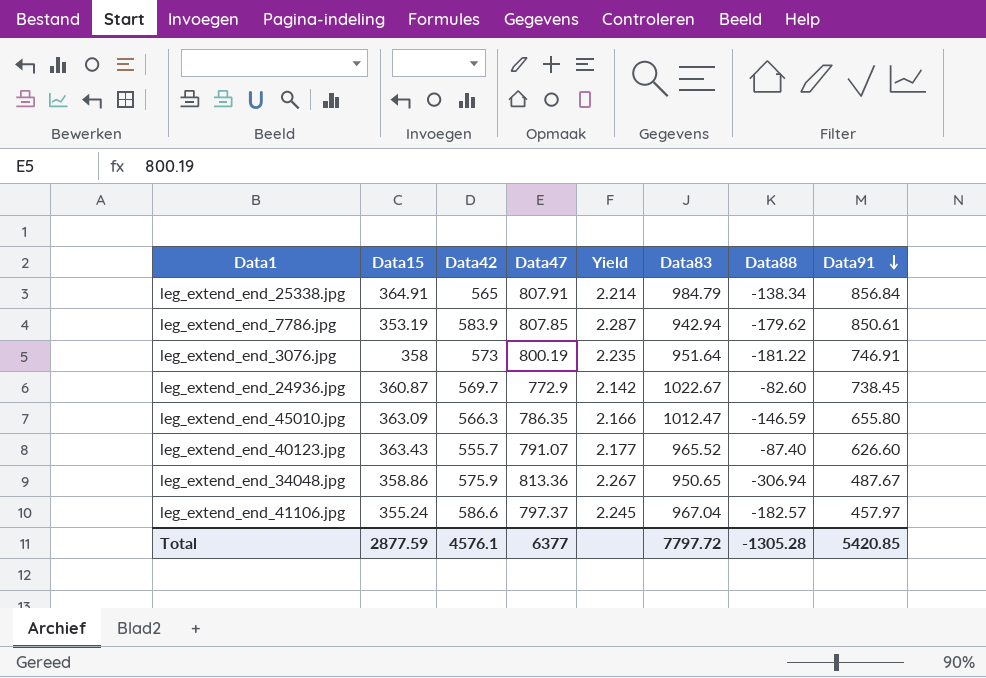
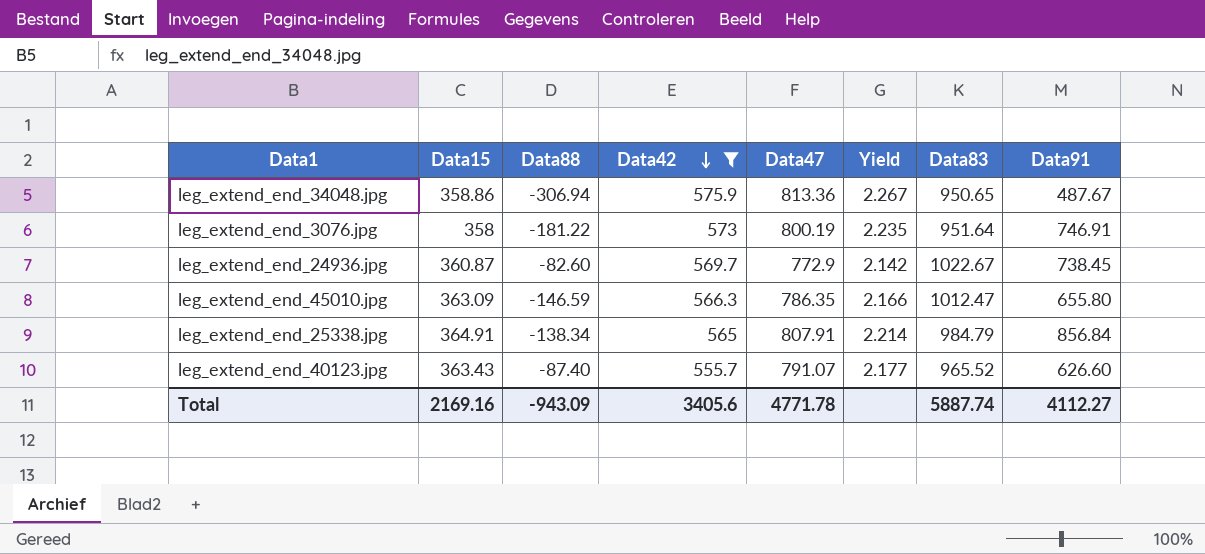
filter: none -> Data42 <= 575.9
row order: Data91 descending -> Data42 descending
column Data88 | position: 7 -> 3
Total | Data15: 2877.59 -> 2169.16
Total | Data88: -1305.28 -> -943.09
Total | Data42: 4576.1 -> 3405.6
Total | Data47: 6377 -> 4771.78
Total | Data83: 7797.72 -> 5887.74
Total | Data91: 5420.85 -> 4112.27

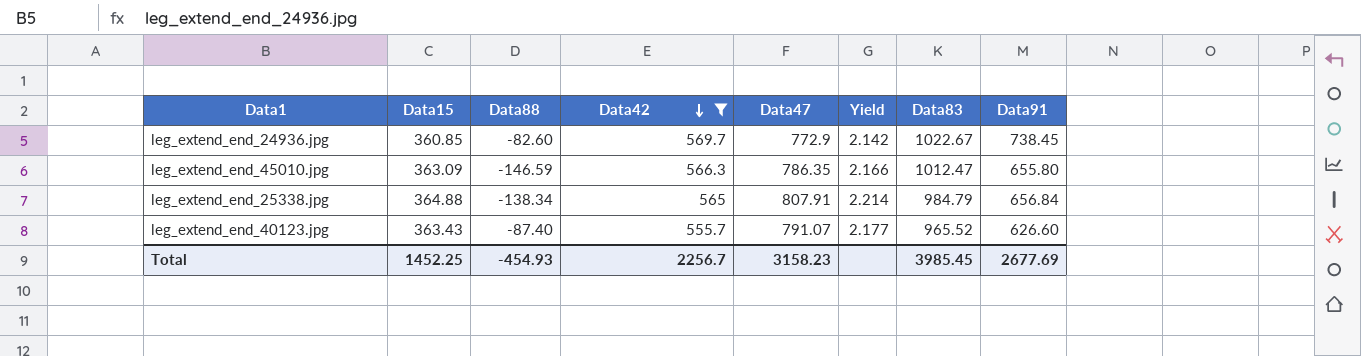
row leg_extend_end_34048.jpg: 358.86 | -306.94 | 575.9 | 813.36 | 2.267 | 950.65 | 487.67 -> none
row leg_extend_end_3076.jpg: 358 | -181.22 | 573 | 800.19 | 2.235 | 951.64 | 746.91 -> none
leg_extend_end_24936.jpg | Data15: 360.87 -> 360.85
leg_extend_end_25338.jpg | Data15: 364.91 -> 364.88
leg_extend_end_25338.jpg | Data91: 856.84 -> 656.84
Total | Data15: 2169.16 -> 1452.25
Total | Data88: -943.09 -> -454.93
Total | Data42: 3405.6 -> 2256.7
Total | Data47: 4771.78 -> 3158.23
Total | Data83: 5887.74 -> 3985.45
Total | Data91: 4112.27 -> 2677.69

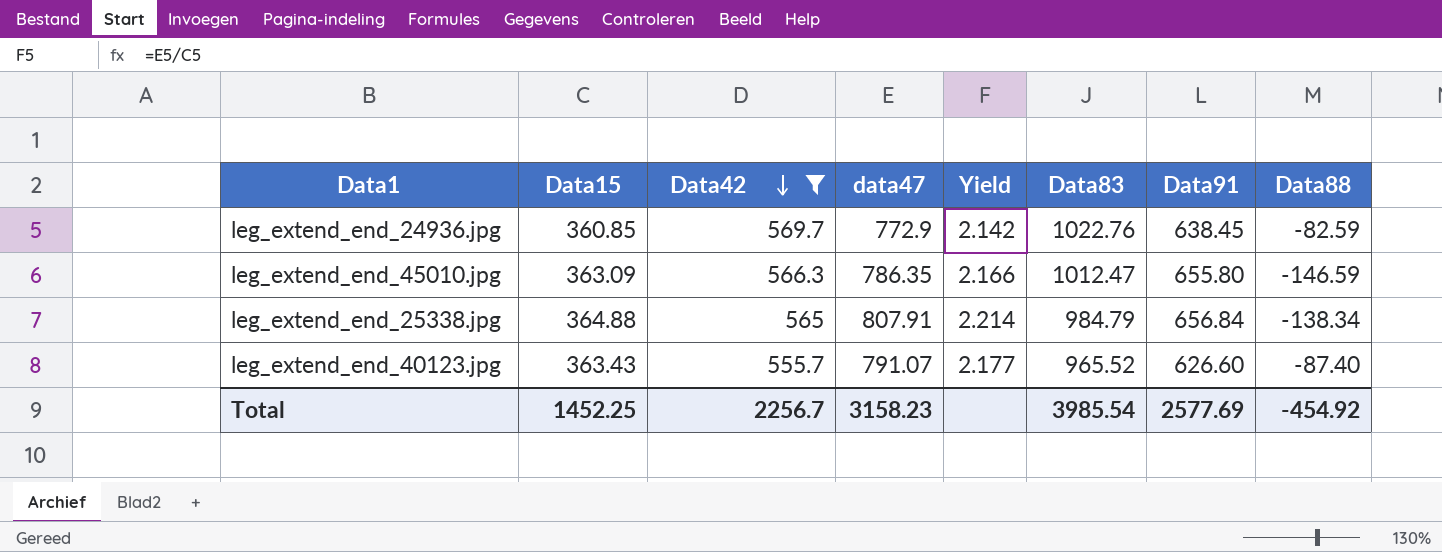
column name: Data47 -> data47
column Data88 | position: 3 -> 8
leg_extend_end_24936.jpg | Data83: 1022.67 -> 1022.76
leg_extend_end_24936.jpg | Data91: 738.45 -> 638.45
leg_extend_end_24936.jpg | Data88: -82.60 -> -82.59
Total | Data83: 3985.45 -> 3985.54
Total | Data91: 2677.69 -> 2577.69
Total | Data88: -454.93 -> -454.92

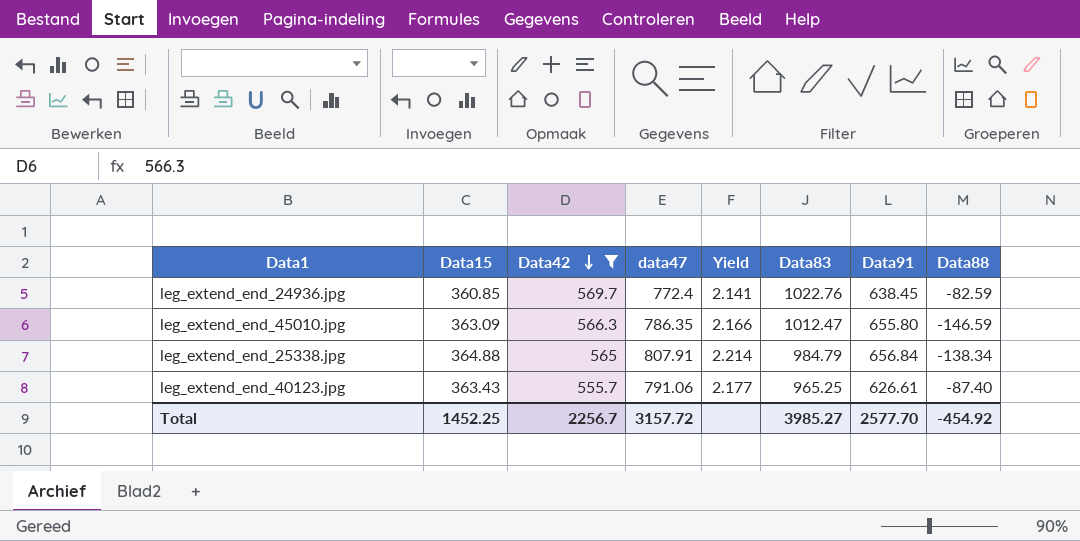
leg_extend_end_24936.jpg | data47: 772.9 -> 772.4
leg_extend_end_24936.jpg | Yield: 2.142 -> 2.141
leg_extend_end_40123.jpg | data47: 791.07 -> 791.06
leg_extend_end_40123.jpg | Data83: 965.52 -> 965.25
leg_extend_end_40123.jpg | Data91: 626.60 -> 626.61
Total | data47: 3158.23 -> 3157.72
Total | Data83: 3985.54 -> 3985.27
Total | Data91: 2577.69 -> 2577.70

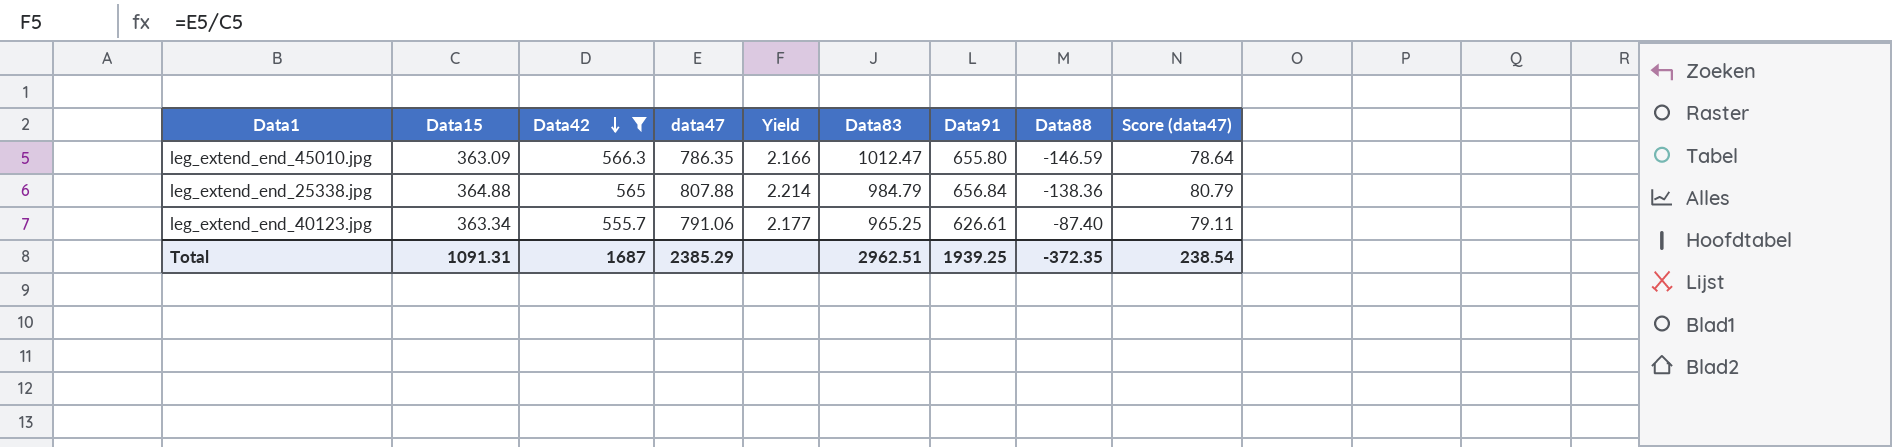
column Score (data47) | formula: none -> [data47] * 0.1
row leg_extend_end_24936.jpg: 360.85 | 569.7 | 772.4 | 2.141 | 1022.76 | 638.45 | -82.59 -> none
leg_extend_end_25338.jpg | data47: 807.91 -> 807.88
leg_extend_end_25338.jpg | Data88: -138.34 -> -138.36
leg_extend_end_40123.jpg | Data15: 363.43 -> 363.34
Total | Data15: 1452.25 -> 1091.31
Total | Data42: 2256.7 -> 1687
Total | data47: 3157.72 -> 2385.29
Total | Data83: 3985.27 -> 2962.51
Total | Data91: 2577.70 -> 1939.25
Total | Data88: -454.92 -> -372.35

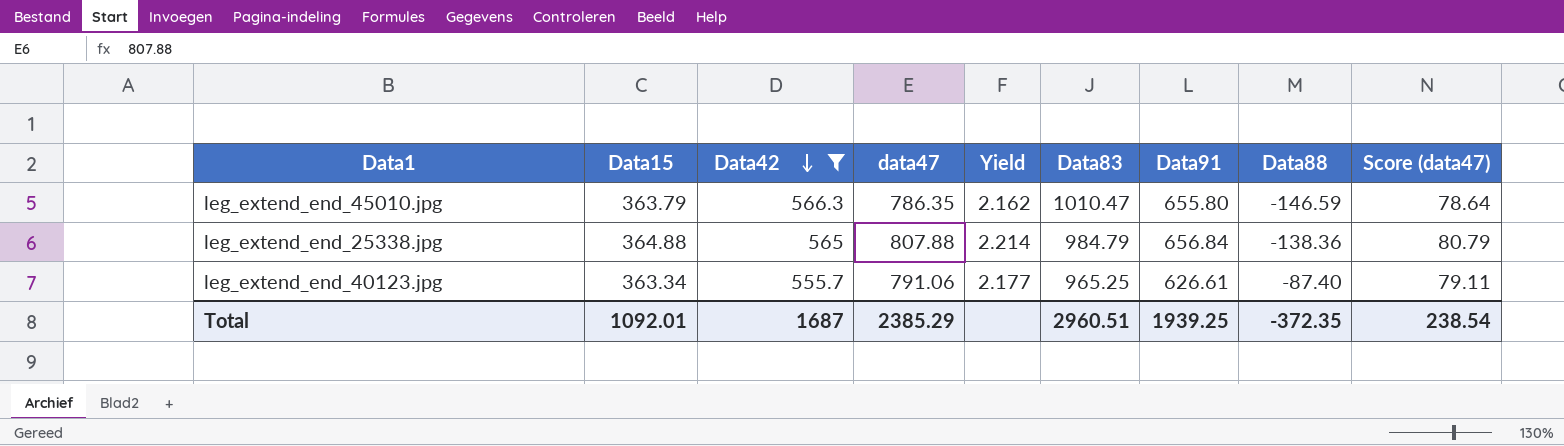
leg_extend_end_45010.jpg | Data15: 363.09 -> 363.79
leg_extend_end_45010.jpg | Yield: 2.166 -> 2.162
leg_extend_end_45010.jpg | Data83: 1012.47 -> 1010.47
Total | Data15: 1091.31 -> 1092.01
Total | Data83: 2962.51 -> 2960.51

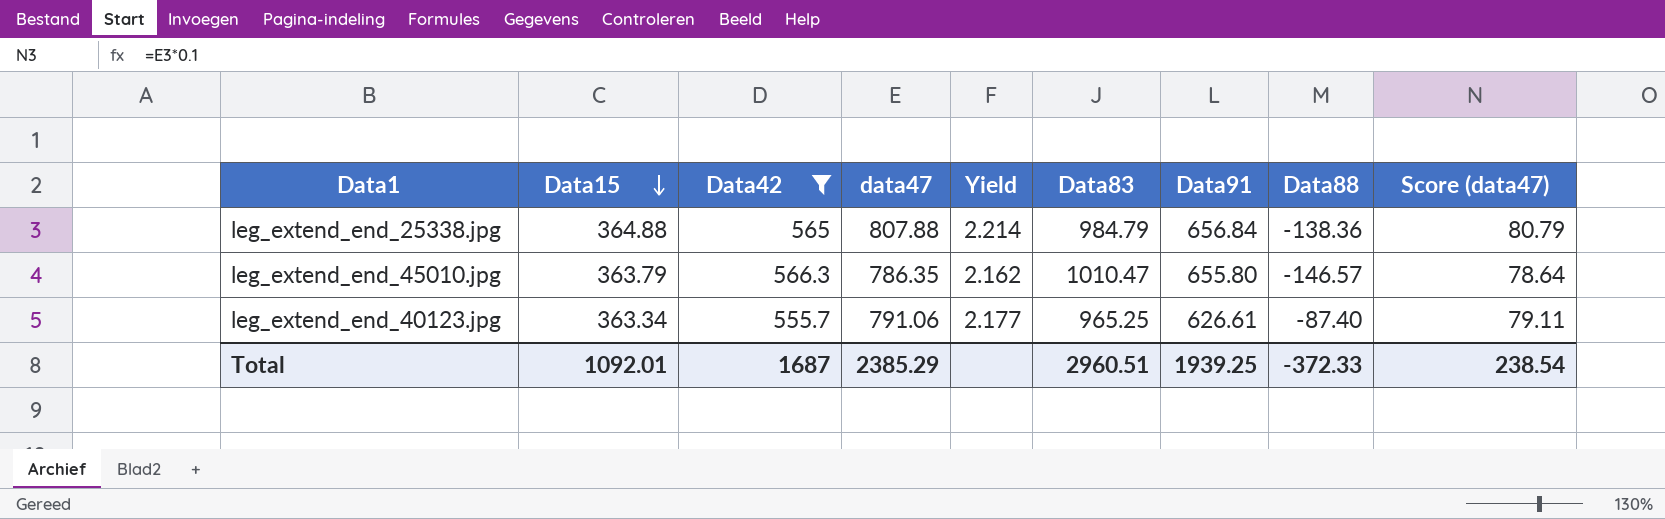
row order: Data42 descending -> Data15 descending
leg_extend_end_45010.jpg | Data88: -146.59 -> -146.57
Total | Data88: -372.35 -> -372.33

